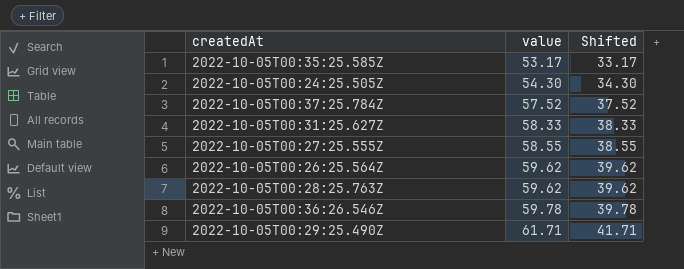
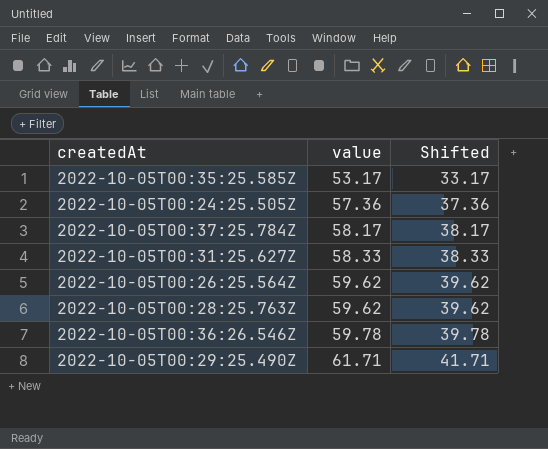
row 2022-10-05T00:27:25.555Z: 58.55 | 38.55 -> none
2022-10-05T00:24:25.505Z | value: 54.30 -> 57.36
2022-10-05T00:24:25.505Z | Shifted: 34.30 -> 37.36
2022-10-05T00:37:25.784Z | value: 57.52 -> 58.17
2022-10-05T00:37:25.784Z | Shifted: 37.52 -> 38.17

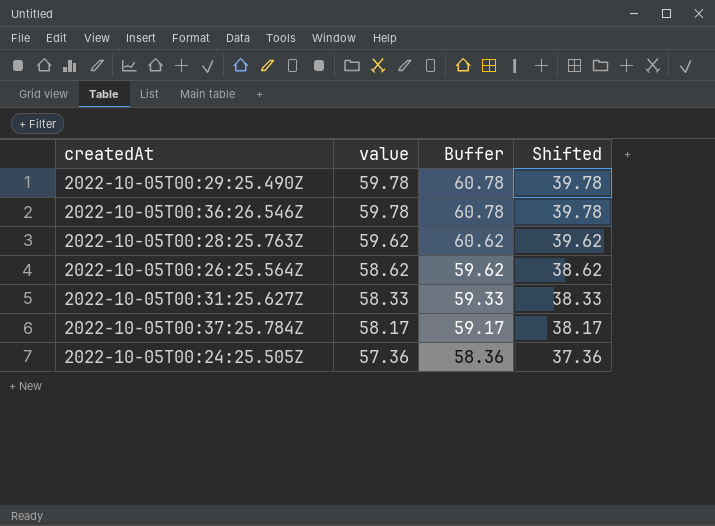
row order: value ascending -> value descending
column Buffer | formula: none -> [value] + 1
row 2022-10-05T00:35:25.585Z: 53.17 | 33.17 -> none
2022-10-05T00:29:25.490Z | value: 61.71 -> 59.78
2022-10-05T00:29:25.490Z | Shifted: 41.71 -> 39.78
2022-10-05T00:26:25.564Z | value: 59.62 -> 58.62
2022-10-05T00:26:25.564Z | Shifted: 39.62 -> 38.62

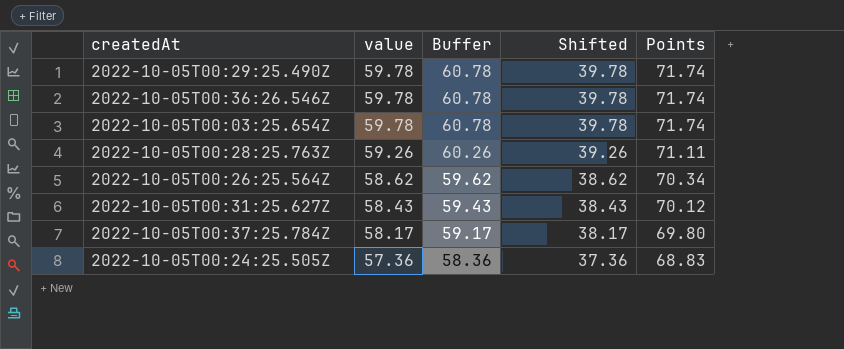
column Points | formula: none -> [value] * 1.2
row 2022-10-05T00:03:25.654Z: none -> 59.78 | 60.78 | 39.78 | 71.74
2022-10-05T00:28:25.763Z | value: 59.62 -> 59.26
2022-10-05T00:28:25.763Z | Buffer: 60.62 -> 60.26
2022-10-05T00:28:25.763Z | Shifted: 39.62 -> 39.26
2022-10-05T00:31:25.627Z | value: 58.33 -> 58.43
2022-10-05T00:31:25.627Z | Buffer: 59.33 -> 59.43
2022-10-05T00:31:25.627Z | Shifted: 38.33 -> 38.43

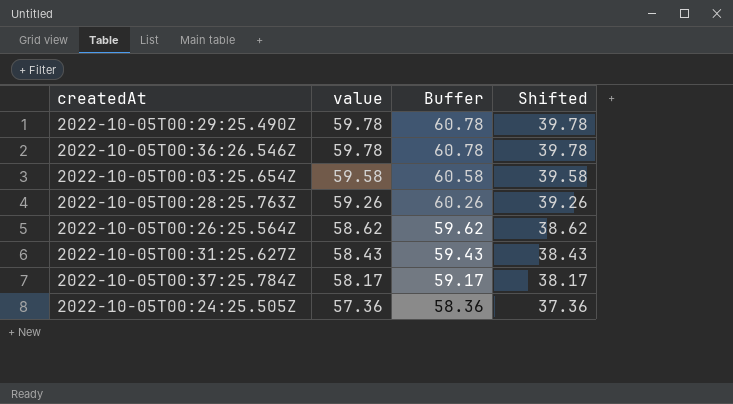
column Points | formula: [value] * 1.2 -> none
2022-10-05T00:03:25.654Z | value: 59.78 -> 59.58
2022-10-05T00:03:25.654Z | Buffer: 60.78 -> 60.58
2022-10-05T00:03:25.654Z | Shifted: 39.78 -> 39.58

